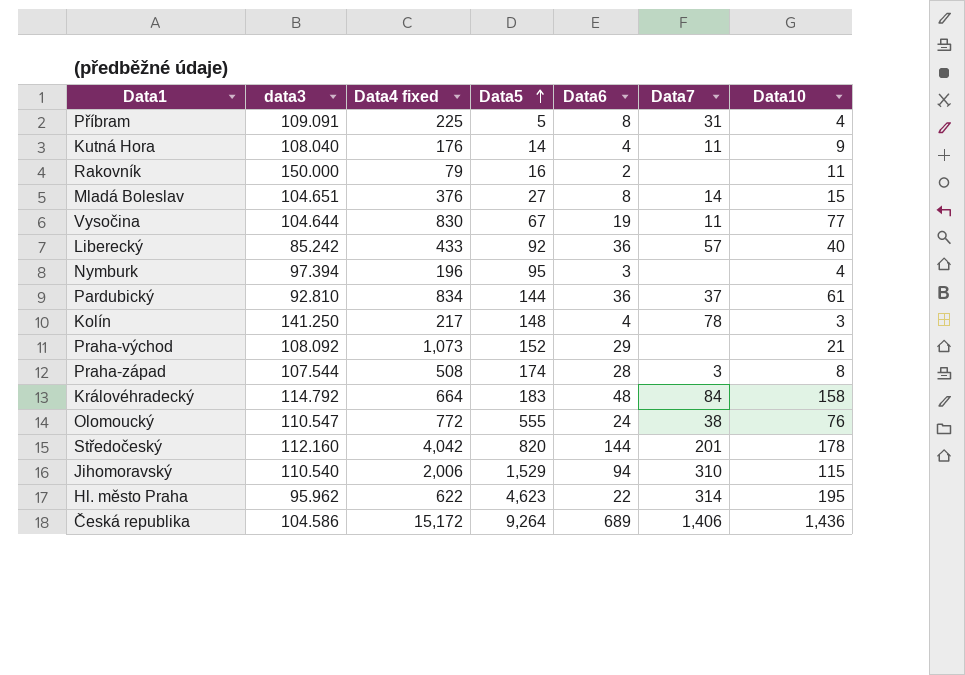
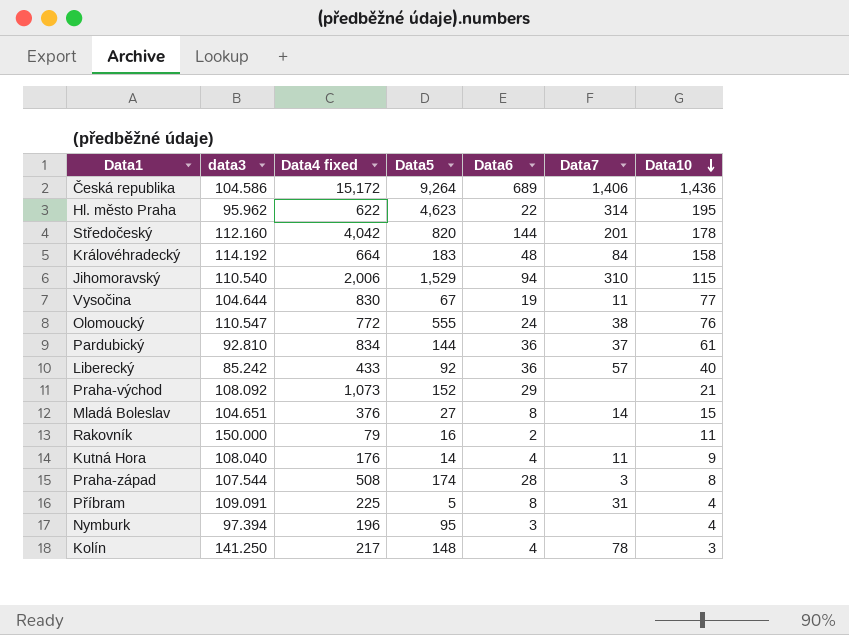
row order: Data5 ascending -> Data10 descending
Královéhradecký | data3: 114.792 -> 114.192

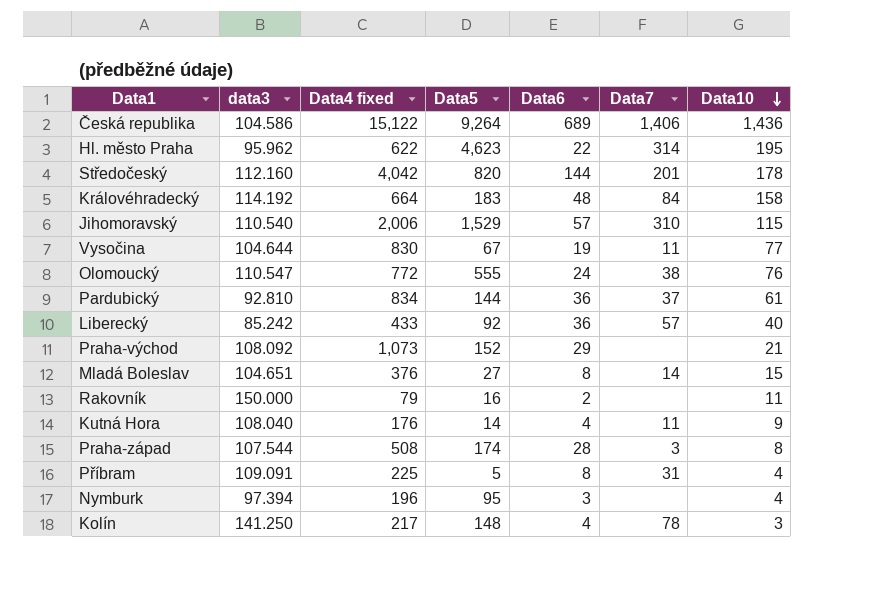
Česká republika | Data4 fixed: 15,172 -> 15,122
Jihomoravský | Data6: 94 -> 57

